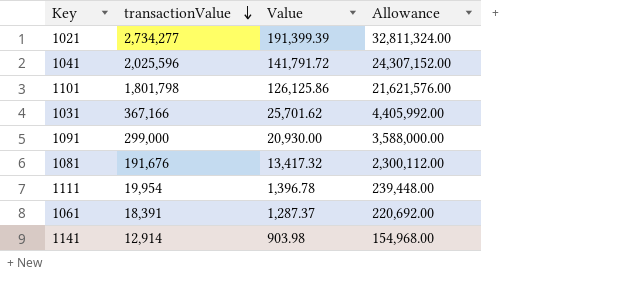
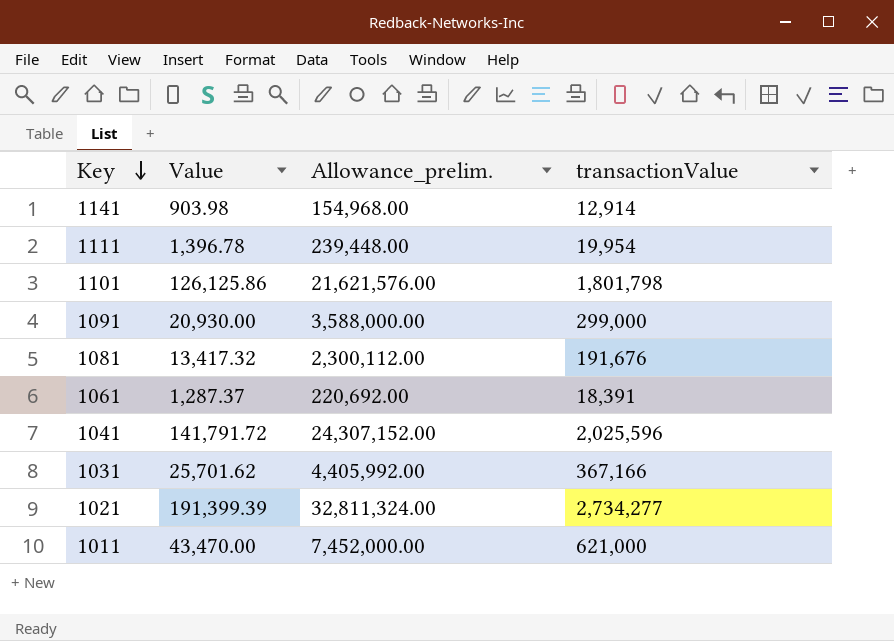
row order: transactionValue descending -> Key descending
column name: Allowance -> Allowance_prelim.
column transactionValue | position: 2 -> 4
row 1011: none -> 43,470.00 | 7,452,000.00 | 621,000

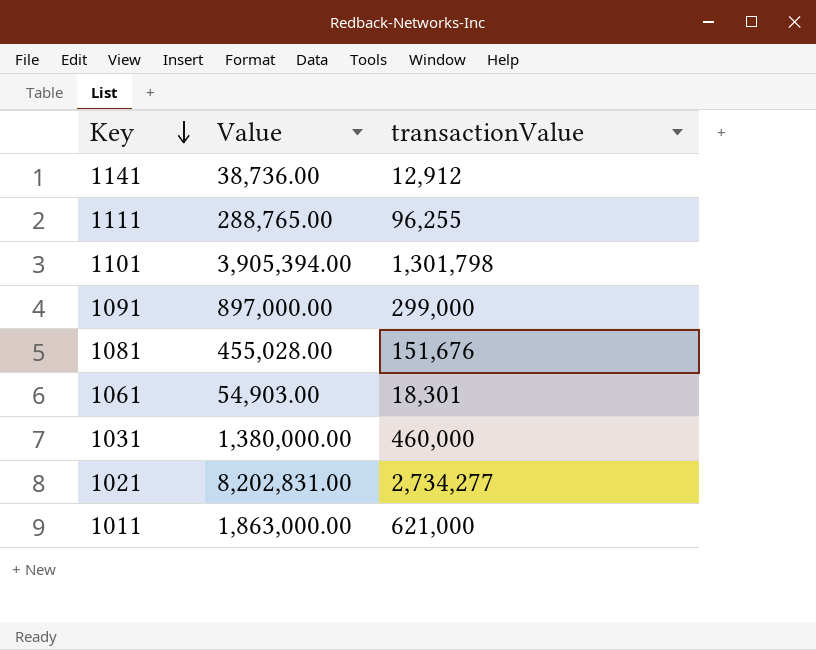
column Allowance_prelim. | formula: [transactionValue] * 12 -> none
column Value | formula: [transactionValue] * 0.07 -> [transactionValue] * 3
row 1041: 141,791.72 | 24,307,152.00 | 2,025,596 -> none
1141 | transactionValue: 12,914 -> 12,912
1111 | transactionValue: 19,954 -> 96,255
1101 | transactionValue: 1,801,798 -> 1,301,798
1081 | transactionValue: 191,676 -> 151,676
1061 | transactionValue: 18,391 -> 18,301
1031 | transactionValue: 367,166 -> 460,000

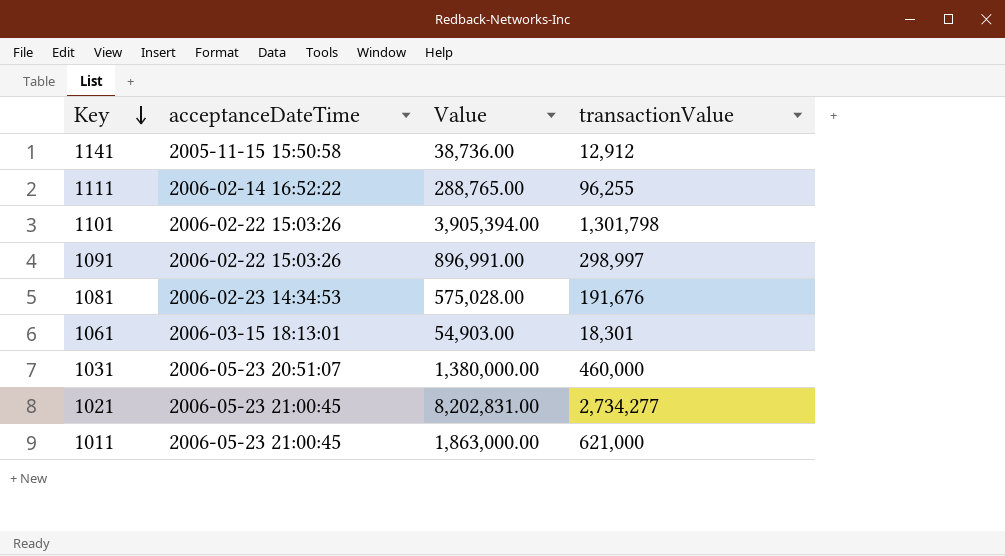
column acceptanceDateTime | position: none -> 2
1091 | Value: 897,000.00 -> 896,991.00
1091 | transactionValue: 299,000 -> 298,997
1081 | Value: 455,028.00 -> 575,028.00
1081 | transactionValue: 151,676 -> 191,676

